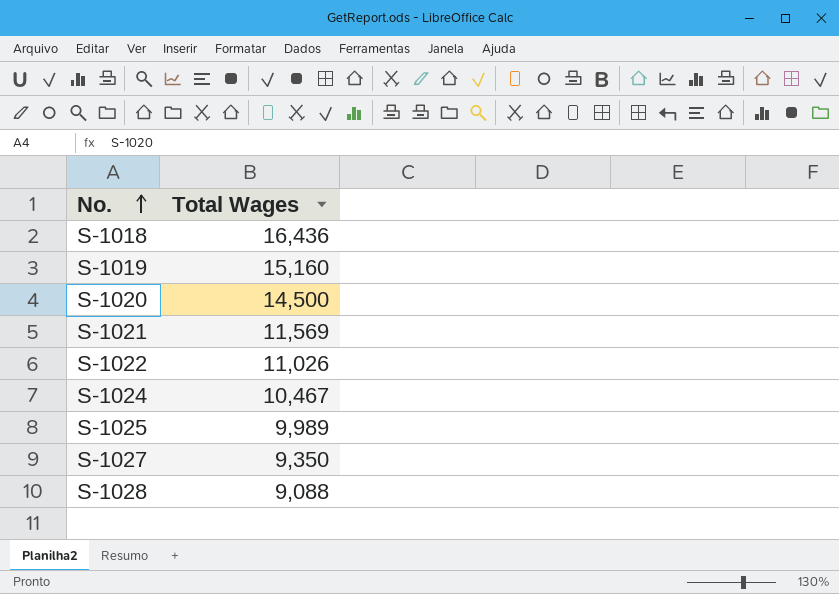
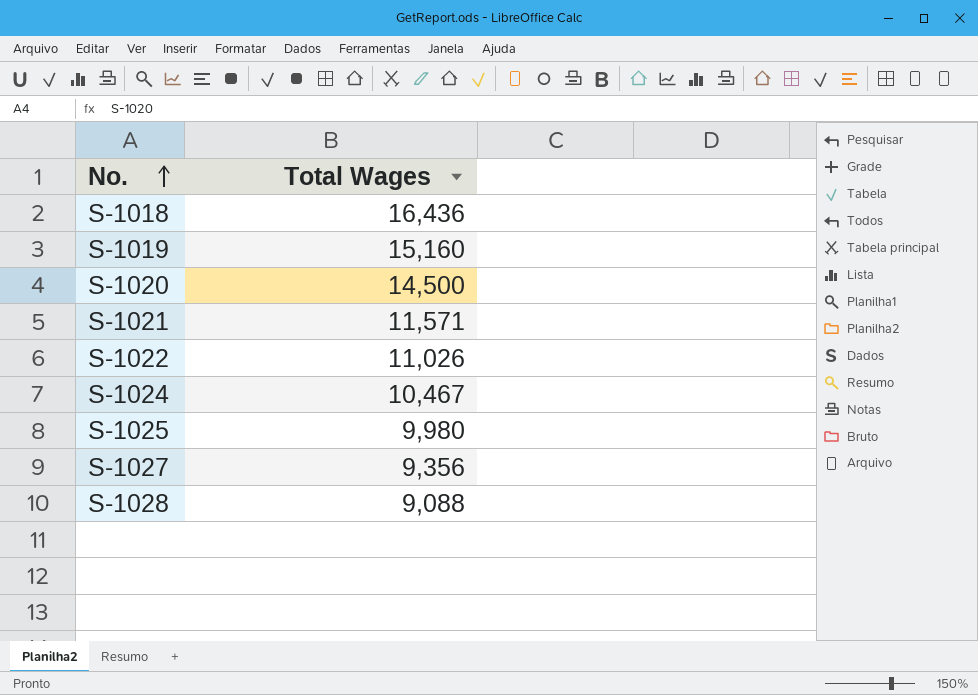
S-1021 | Total Wages: 11,569 -> 11,571
S-1025 | Total Wages: 9,989 -> 9,980
S-1027 | Total Wages: 9,350 -> 9,356

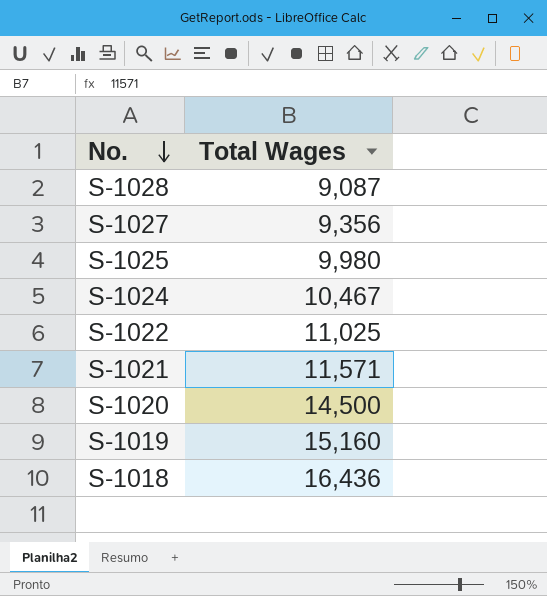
row order: No. ascending -> No. descending
S-1028 | Total Wages: 9,088 -> 9,087
S-1022 | Total Wages: 11,026 -> 11,025

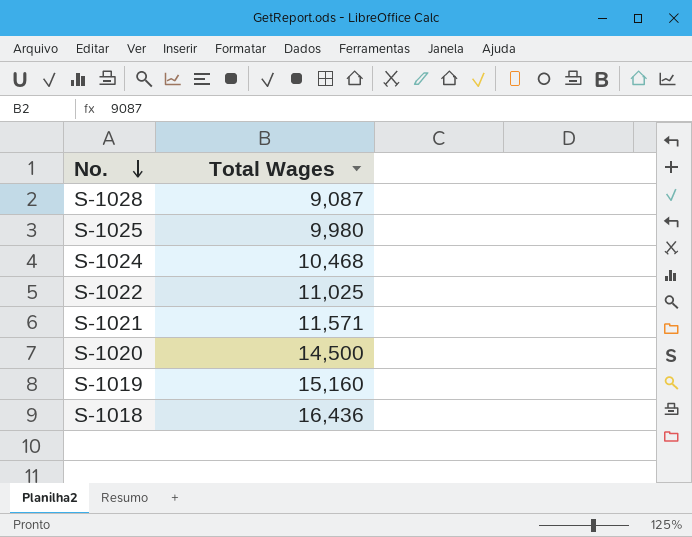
row S-1027: 9,356 -> none
S-1024 | Total Wages: 10,467 -> 10,468

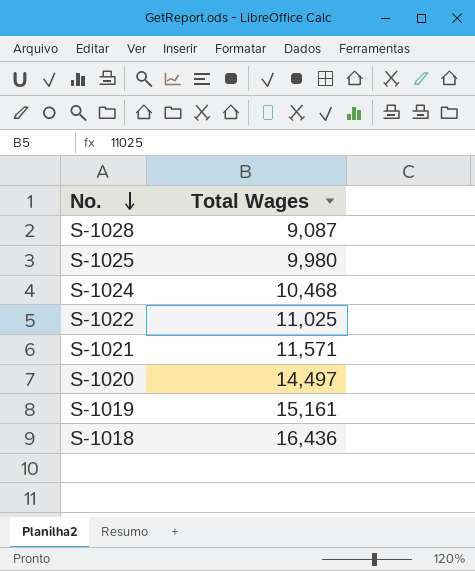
S-1020 | Total Wages: 14,500 -> 14,497
S-1019 | Total Wages: 15,160 -> 15,161

